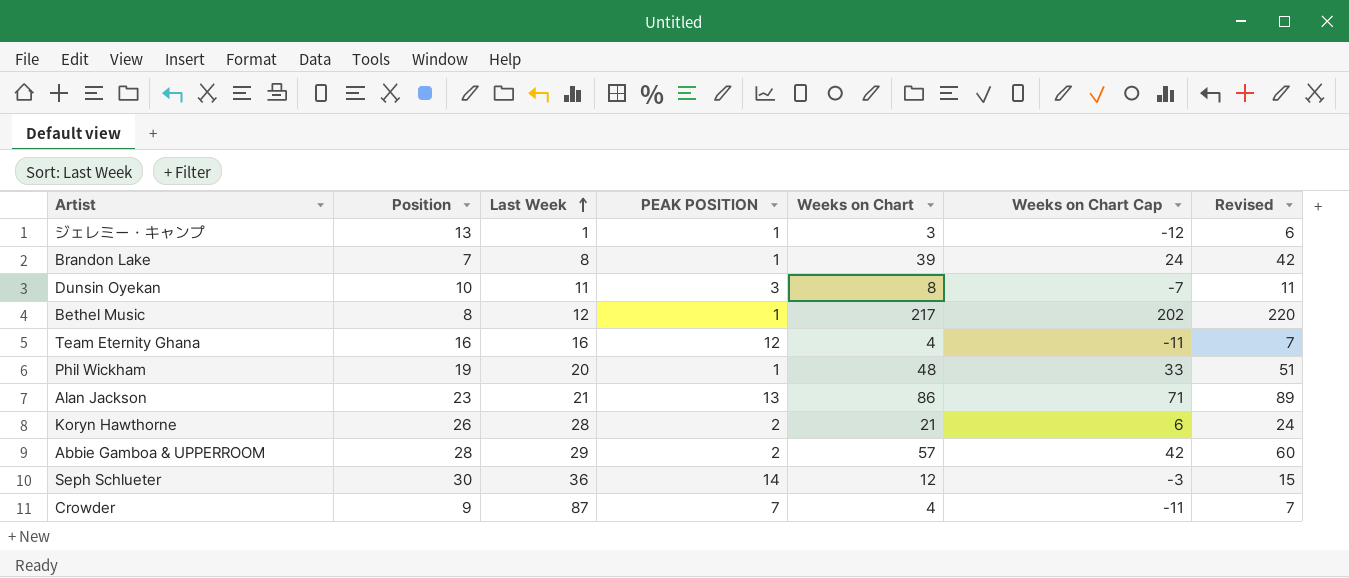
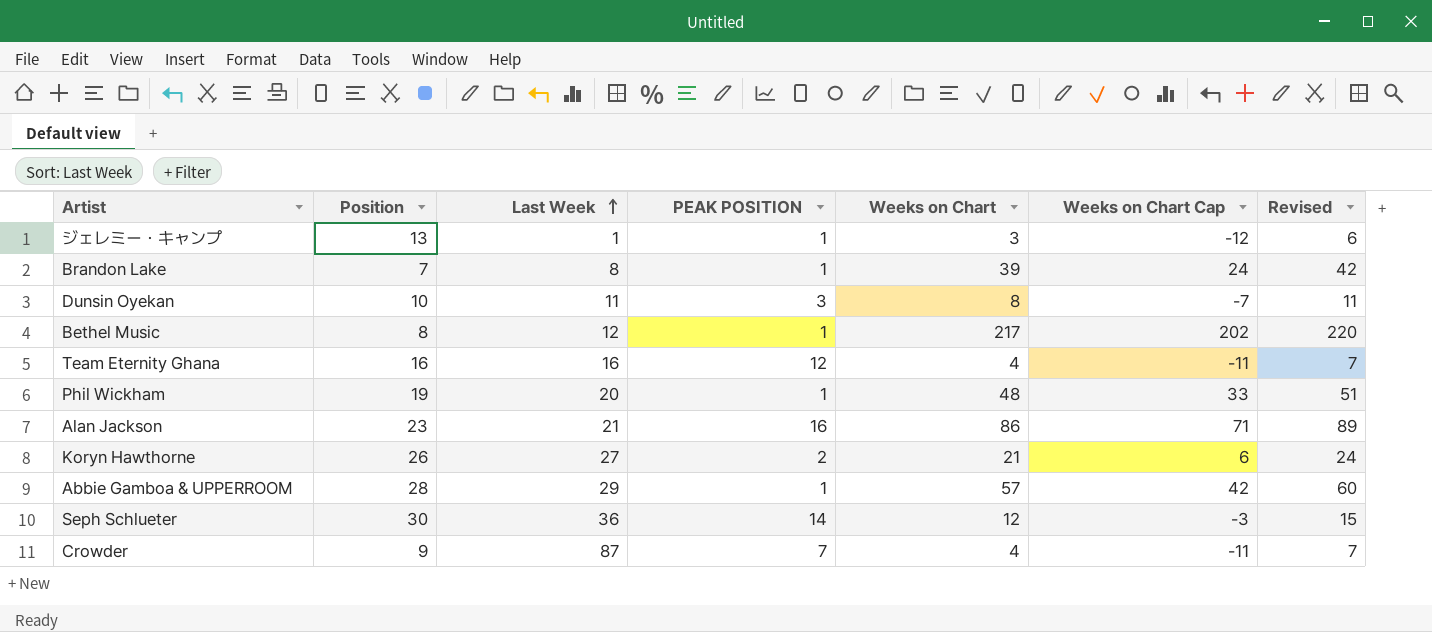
Alan Jackson | PEAK POSITION: 13 -> 16
Koryn Hawthorne | Last Week: 28 -> 27
Abbie Gamboa & UPPERROOM | PEAK POSITION: 2 -> 1

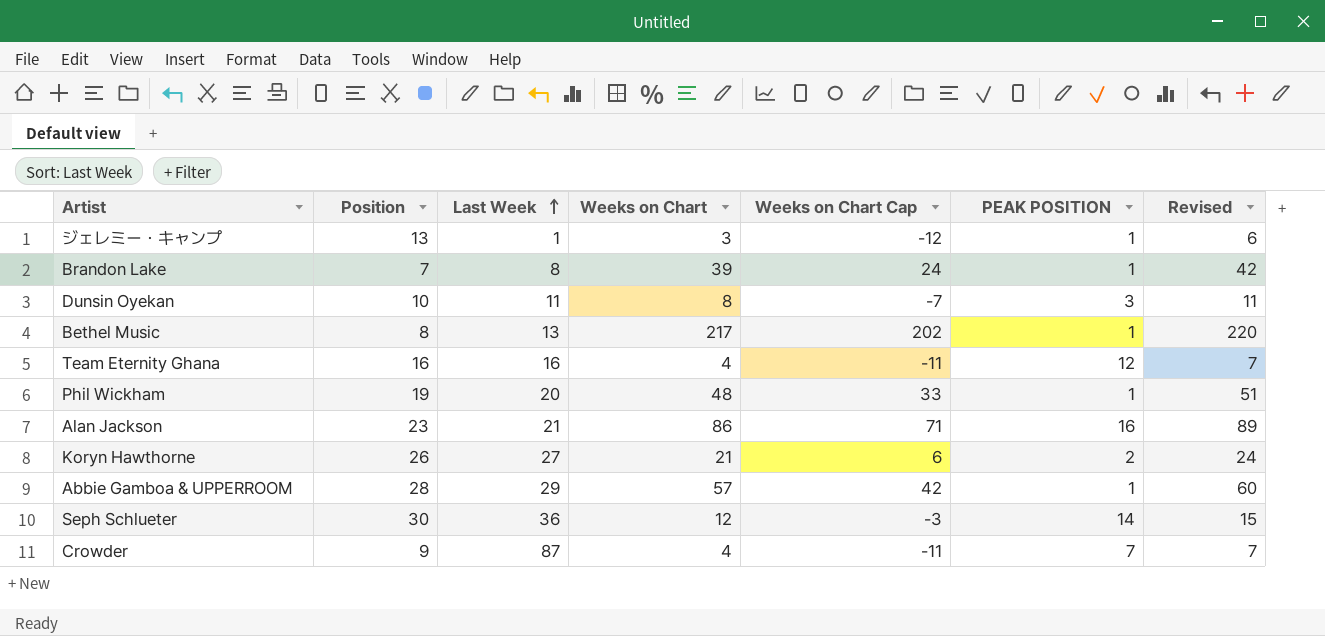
column PEAK POSITION | position: 4 -> 6
Bethel Music | Last Week: 12 -> 13

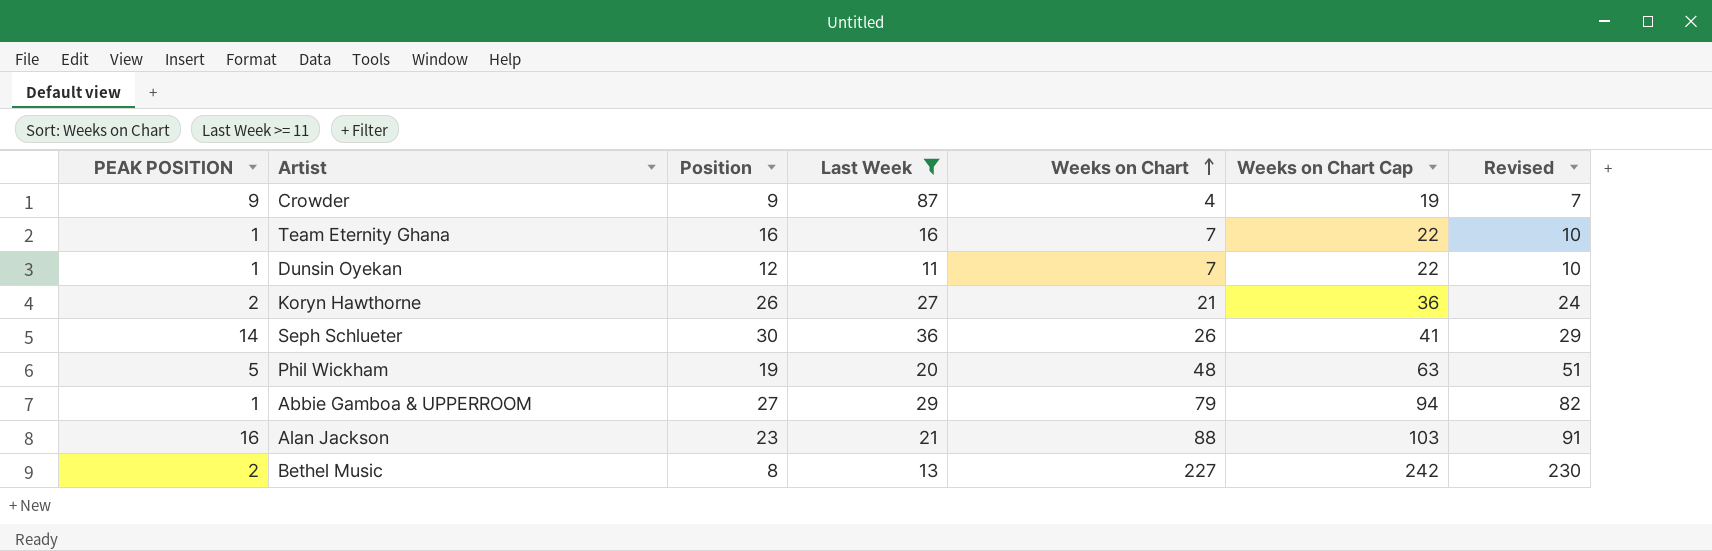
filter: none -> Last Week >= 11
row order: Last Week ascending -> Weeks on Chart ascending
column PEAK POSITION | position: 6 -> 1
column Weeks on Chart Cap | formula: [Weeks on Chart] - 15 -> [Weeks on Chart] + 15
Crowder | PEAK POSITION: 7 -> 9
Team Eternity Ghana | PEAK POSITION: 12 -> 1
Team Eternity Ghana | Weeks on Chart: 4 -> 7
Team Eternity Ghana | Revised: 7 -> 10
Dunsin Oyekan | PEAK POSITION: 3 -> 1
Dunsin Oyekan | Position: 10 -> 12
Dunsin Oyekan | Weeks on Chart: 8 -> 7
Dunsin Oyekan | Revised: 11 -> 10
Seph Schlueter | Weeks on Chart: 12 -> 26
Seph Schlueter | Revised: 15 -> 29
Phil Wickham | PEAK POSITION: 1 -> 5
Abbie Gamboa & UPPERROOM | Position: 28 -> 27
Abbie Gamboa & UPPERROOM | Weeks on Chart: 57 -> 79
Abbie Gamboa & UPPERROOM | Revised: 60 -> 82
Alan Jackson | Weeks on Chart: 86 -> 88
Alan Jackson | Revised: 89 -> 91
Bethel Music | PEAK POSITION: 1 -> 2
Bethel Music | Weeks on Chart: 217 -> 227
Bethel Music | Revised: 220 -> 230

